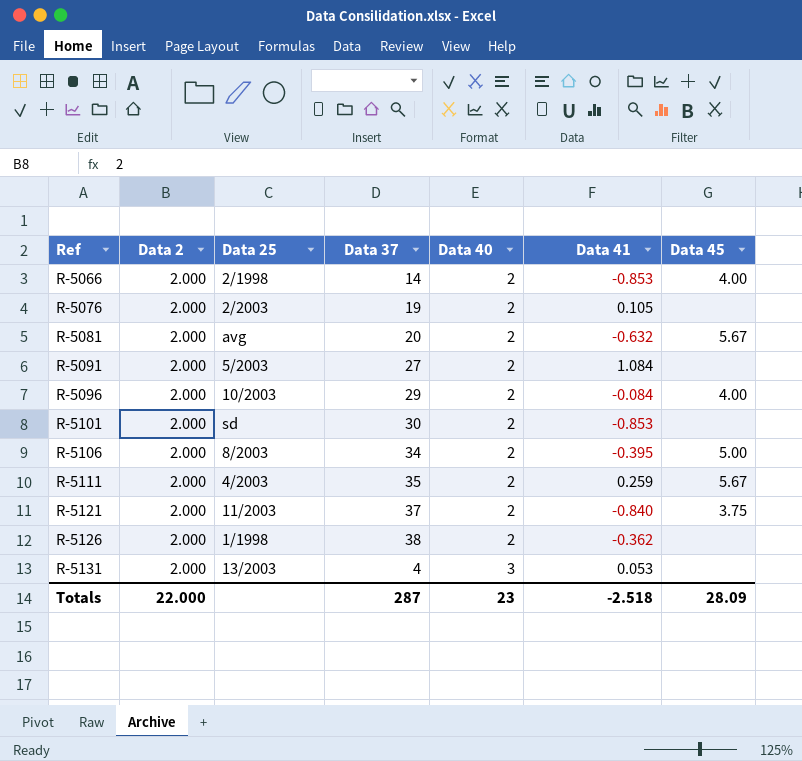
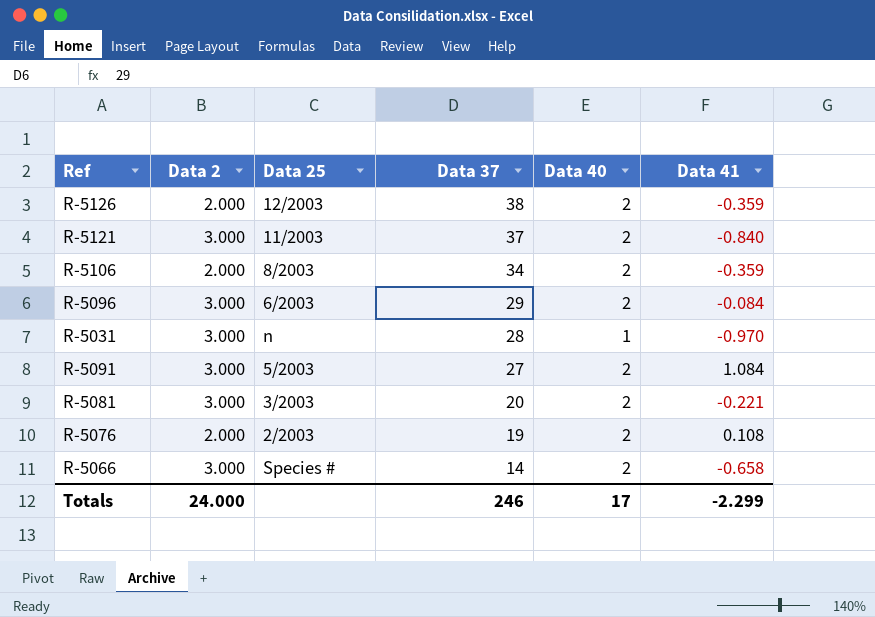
row order: Ref ascending -> Data 37 descending
column Data 45 | position: 7 -> none
row R-5101: 2.000 | sd | 30 | 2 | -0.853 | none -> none
row R-5111: 2.000 | 4/2003 | 35 | 2 | 0.259 | 5.67 -> none
row R-5131: 2.000 | 13/2003 | 4 | 3 | 0.053 | none -> none
R-5126 | Data 25: 1/1998 -> 12/2003
R-5126 | Data 41: -0.362 -> -0.359
R-5121 | Data 2: 2.000 -> 3.000
R-5106 | Data 41: -0.395 -> -0.359
R-5096 | Data 2: 2.000 -> 3.000
R-5096 | Data 25: 10/2003 -> 6/2003
row R-5031: none -> 3.000 | n | 28 | 1 | -0.970
R-5091 | Data 2: 2.000 -> 3.000
R-5081 | Data 2: 2.000 -> 3.000
R-5081 | Data 25: avg -> 3/2003
R-5081 | Data 41: -0.632 -> -0.221
R-5076 | Data 41: 0.105 -> 0.108
R-5066 | Data 2: 2.000 -> 3.000
R-5066 | Data 25: 2/1998 -> Species #
R-5066 | Data 41: -0.853 -> -0.658
Totals | Data 2: 22.000 -> 24.000
Totals | Data 37: 287 -> 246
Totals | Data 40: 23 -> 17
Totals | Data 41: -2.518 -> -2.299

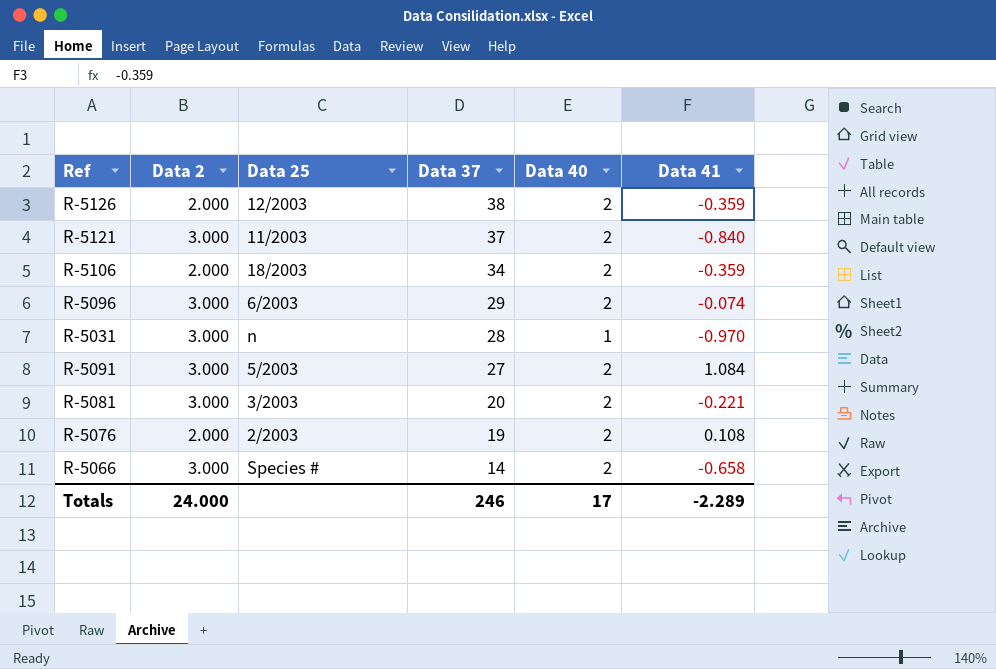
R-5106 | Data 25: 8/2003 -> 18/2003
R-5096 | Data 41: -0.084 -> -0.074
Totals | Data 41: -2.299 -> -2.289

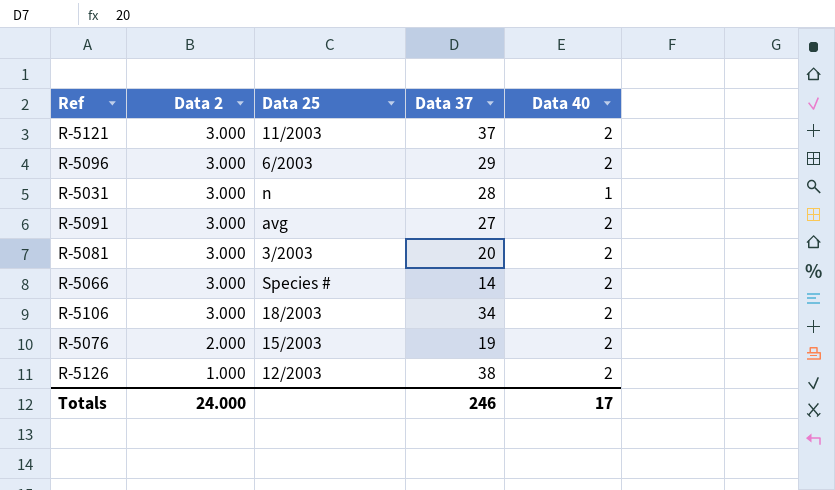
row order: Data 37 descending -> Data 2 descending
column Data 41 | position: 6 -> none
R-5091 | Data 25: 5/2003 -> avg
R-5106 | Data 2: 2.000 -> 3.000
R-5076 | Data 25: 2/2003 -> 15/2003
R-5126 | Data 2: 2.000 -> 1.000

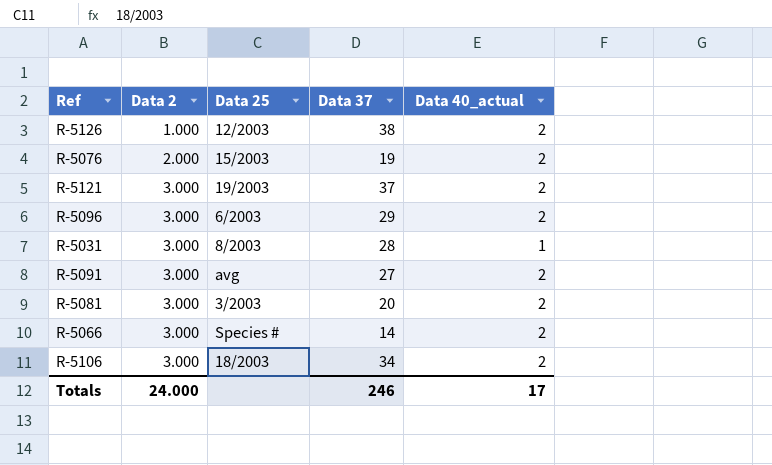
row order: Data 2 descending -> Data 2 ascending
column name: Data 40 -> Data 40_actual
R-5121 | Data 25: 11/2003 -> 19/2003
R-5031 | Data 25: n -> 8/2003

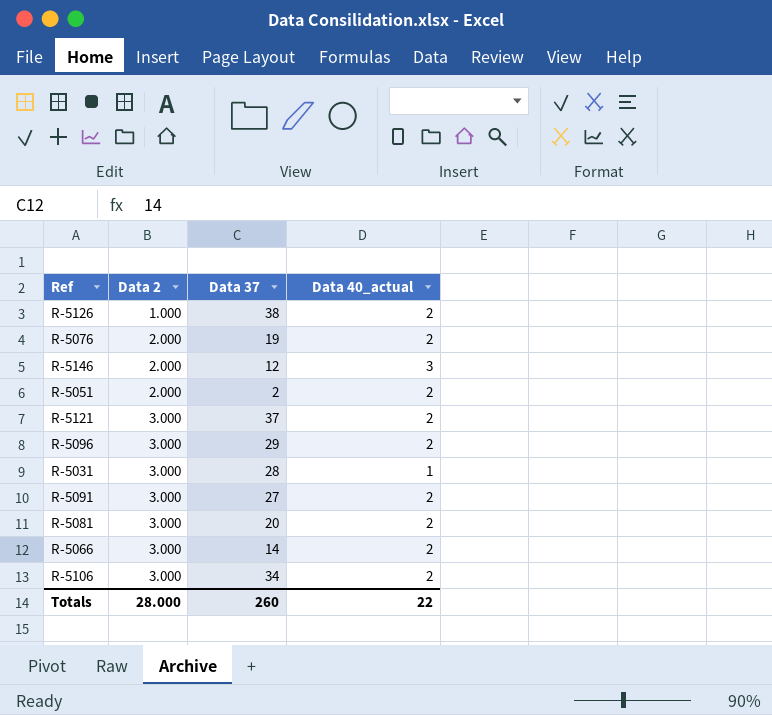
column Data 25 | position: 3 -> none
row R-5146: none -> 2.000 | 12 | 3
row R-5051: none -> 2.000 | 2 | 2
Totals | Data 2: 24.000 -> 28.000
Totals | Data 37: 246 -> 260
Totals | Data 40_actual: 17 -> 22

